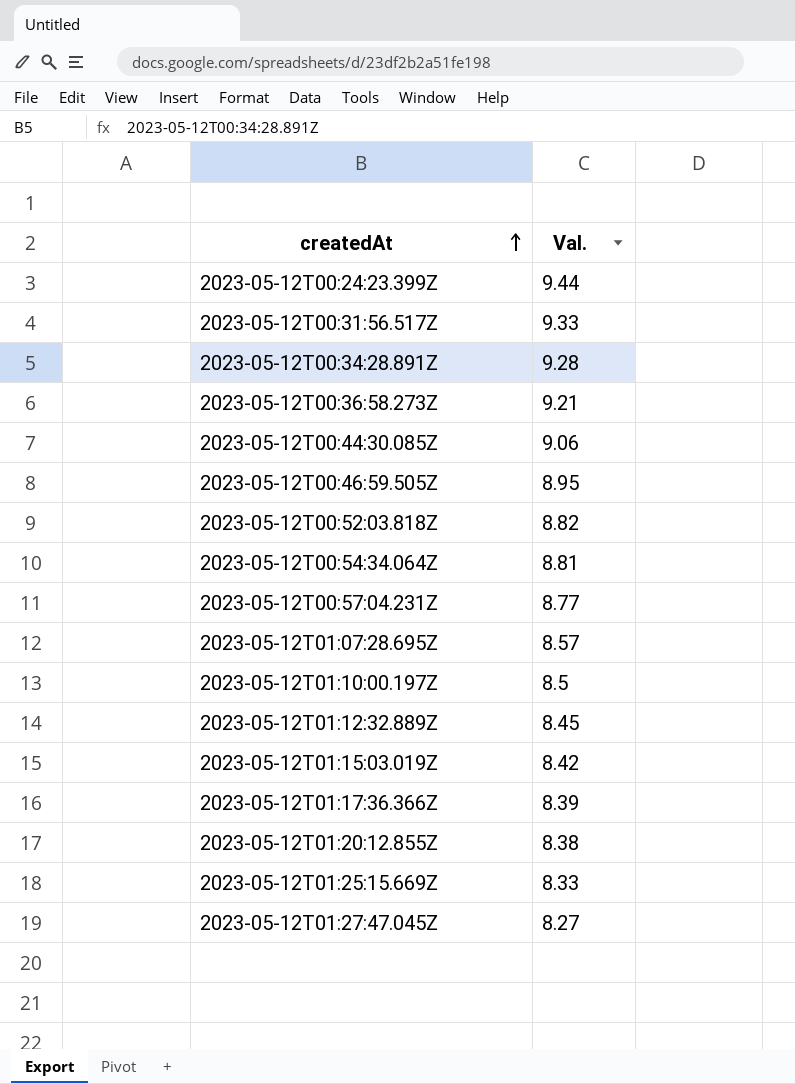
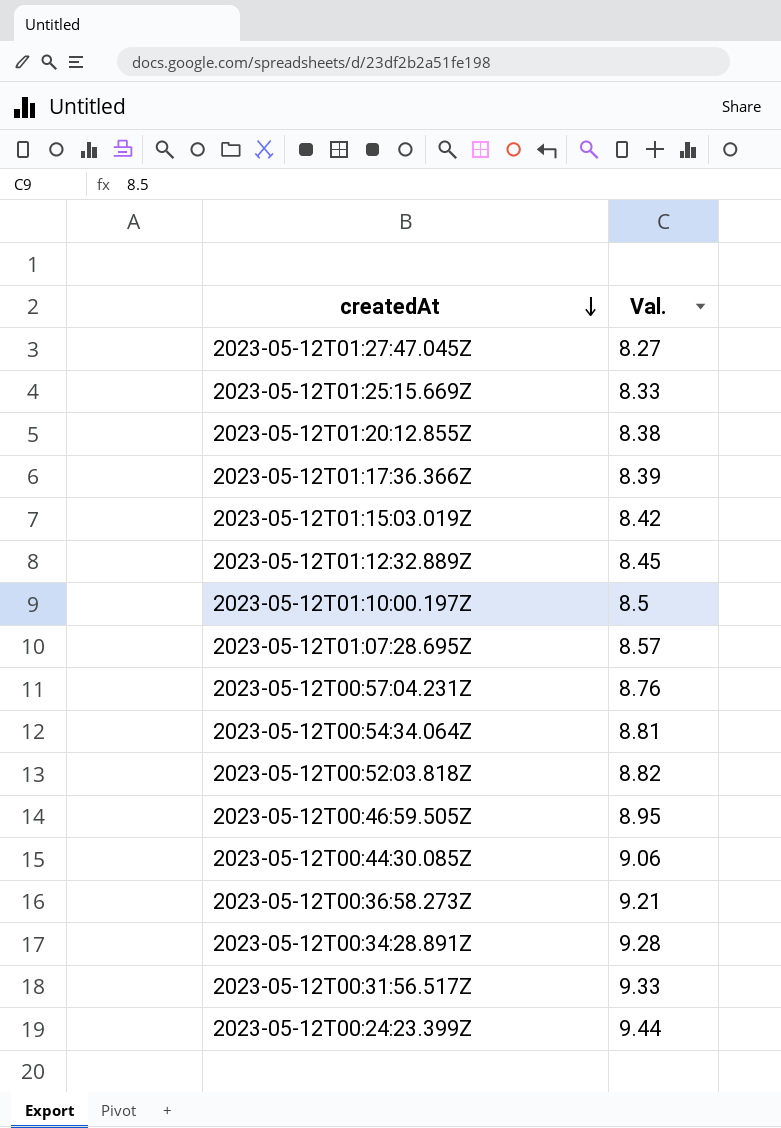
row order: createdAt ascending -> createdAt descending
2023-05-12T00:57:04.231Z | Val.: 8.77 -> 8.76

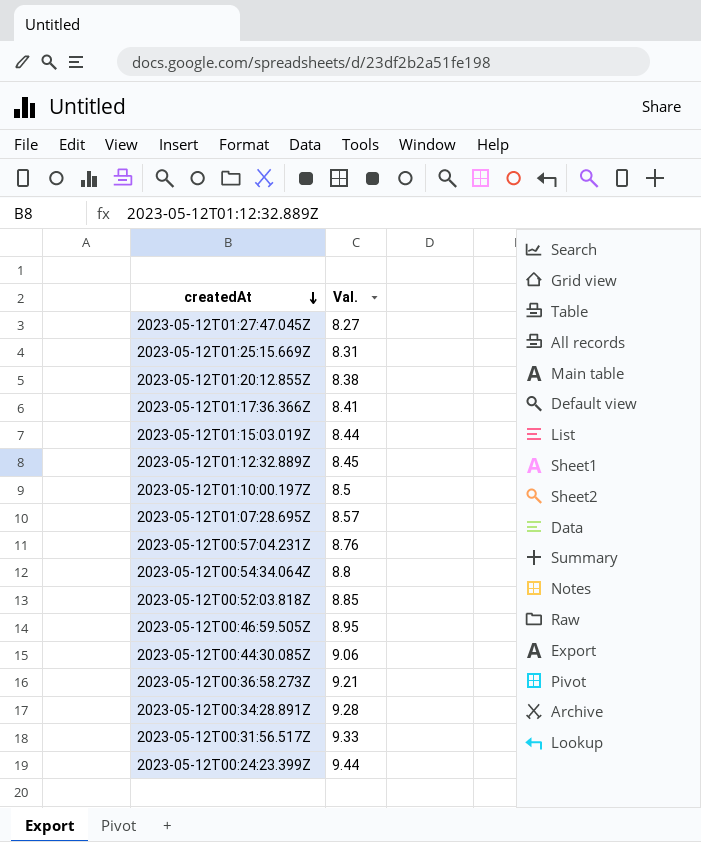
2023-05-12T01:25:15.669Z | Val.: 8.33 -> 8.31
2023-05-12T01:17:36.366Z | Val.: 8.39 -> 8.41
2023-05-12T01:15:03.019Z | Val.: 8.42 -> 8.44
2023-05-12T00:54:34.064Z | Val.: 8.81 -> 8.8
2023-05-12T00:52:03.818Z | Val.: 8.82 -> 8.85

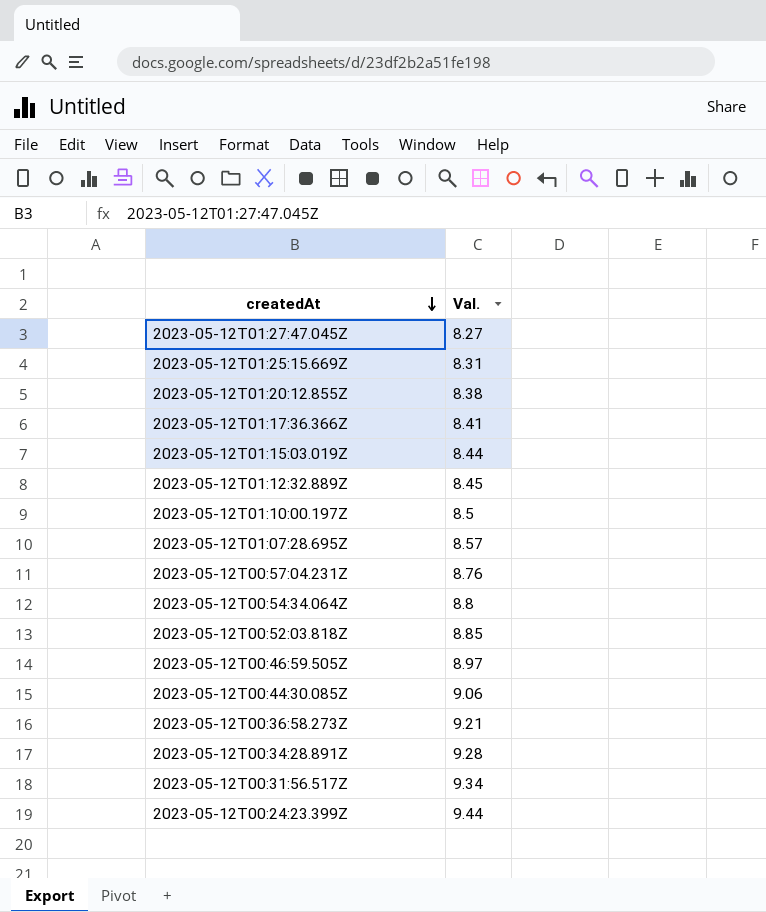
2023-05-12T00:46:59.505Z | Val.: 8.95 -> 8.97
2023-05-12T00:31:56.517Z | Val.: 9.33 -> 9.34

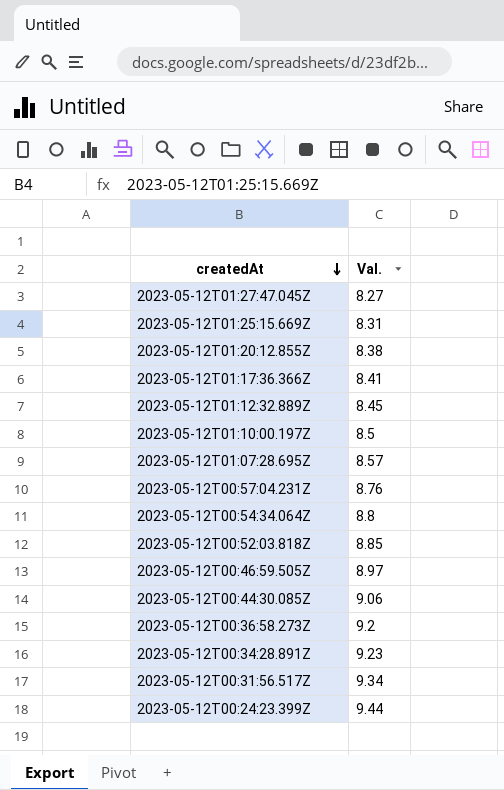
row 2023-05-12T01:15:03.019Z: 8.44 -> none
2023-05-12T00:36:58.273Z | Val.: 9.21 -> 9.2
2023-05-12T00:34:28.891Z | Val.: 9.28 -> 9.23

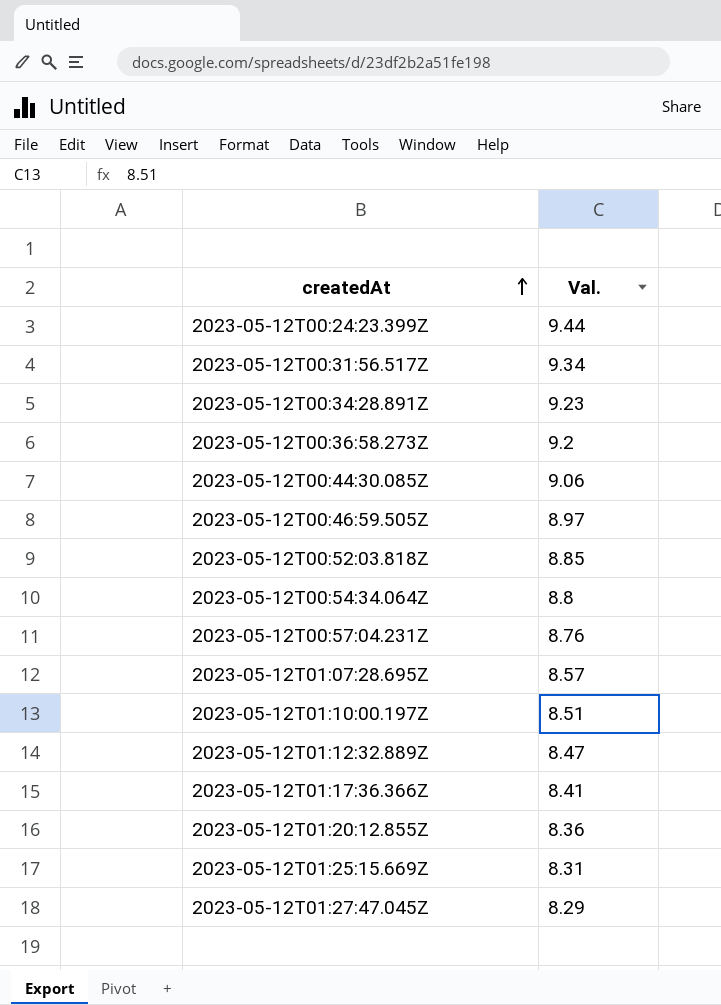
row order: createdAt descending -> createdAt ascending
2023-05-12T01:10:00.197Z | Val.: 8.5 -> 8.51
2023-05-12T01:12:32.889Z | Val.: 8.45 -> 8.47
2023-05-12T01:20:12.855Z | Val.: 8.38 -> 8.36
2023-05-12T01:27:47.045Z | Val.: 8.27 -> 8.29

